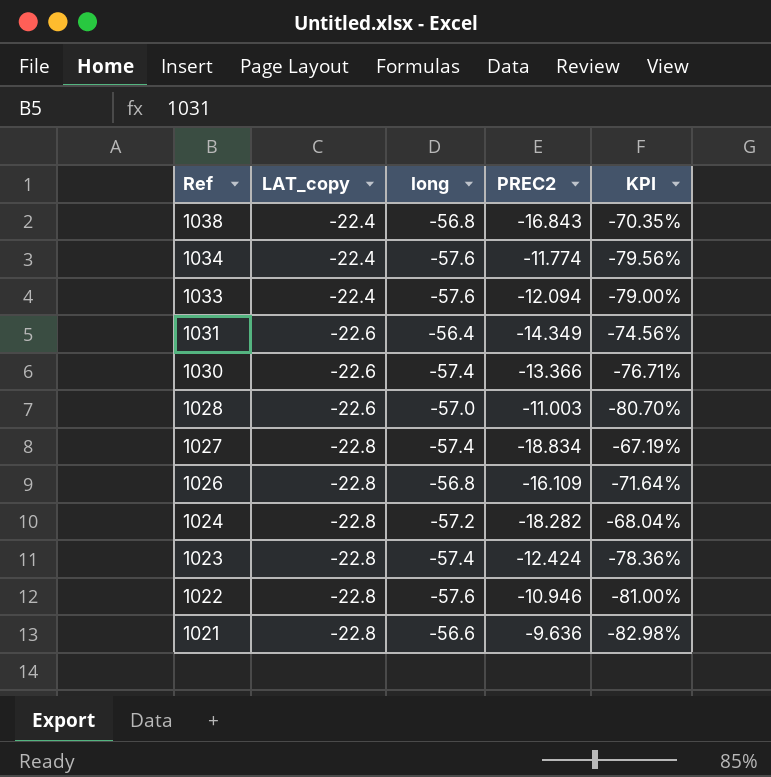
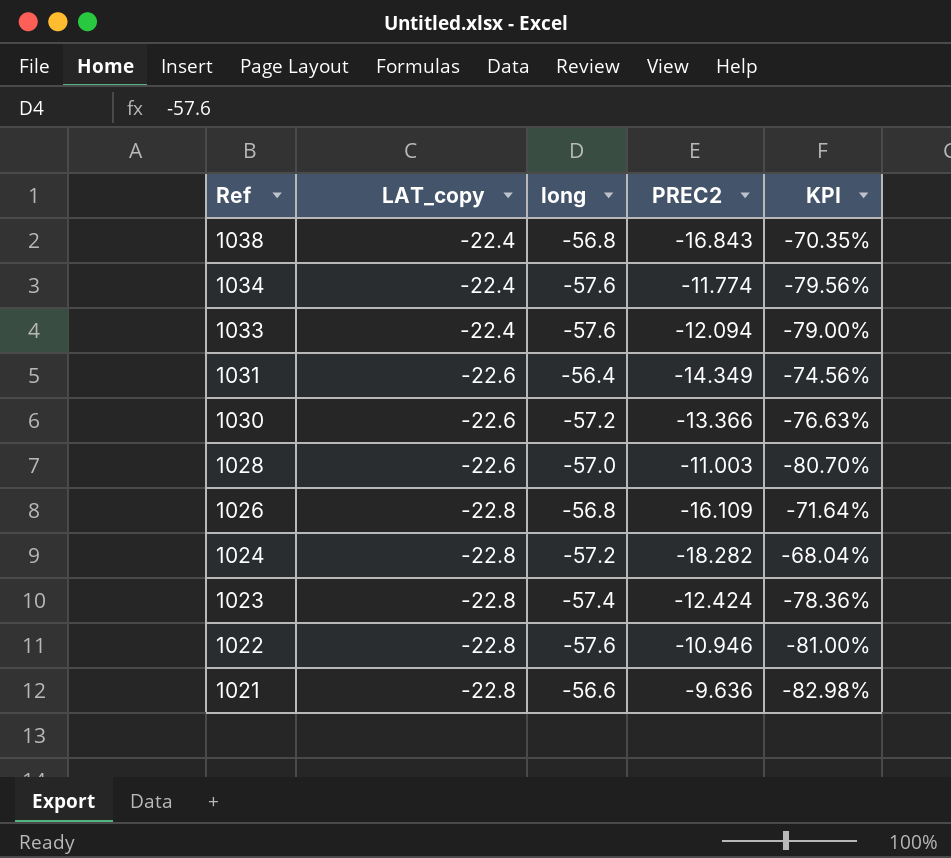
row 1027: -22.8 | -57.4 | -18.834 | -67.19% -> none
1030 | long: -57.4 -> -57.2
1030 | KPI: -76.71% -> -76.63%

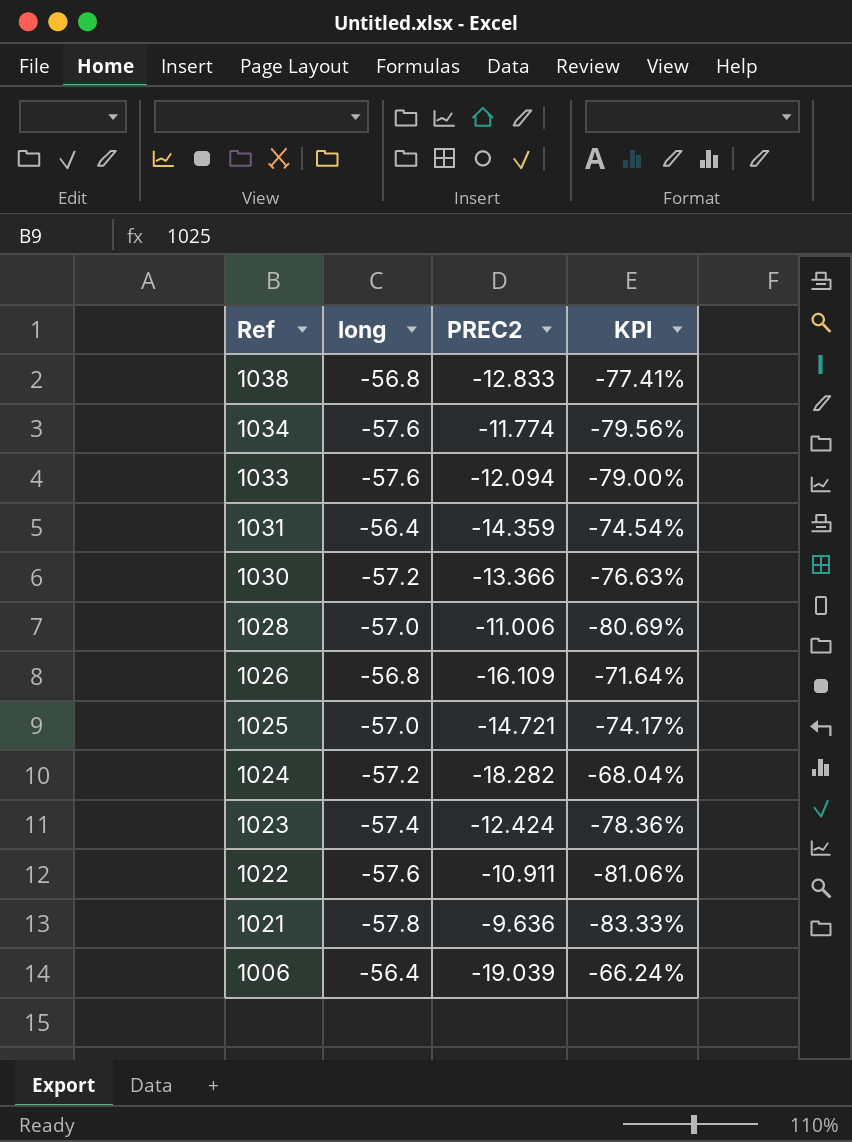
column LAT_copy | position: 2 -> none
1038 | PREC2: -16.843 -> -12.833
1038 | KPI: -70.35% -> -77.41%
1031 | PREC2: -14.349 -> -14.359
1031 | KPI: -74.56% -> -74.54%
1028 | PREC2: -11.003 -> -11.006
1028 | KPI: -80.70% -> -80.69%
row 1025: none -> -57.0 | -14.721 | -74.17%
1022 | PREC2: -10.946 -> -10.911
1022 | KPI: -81.00% -> -81.06%
1021 | long: -56.6 -> -57.8
1021 | KPI: -82.98% -> -83.33%
row 1006: none -> -56.4 | -19.039 | -66.24%

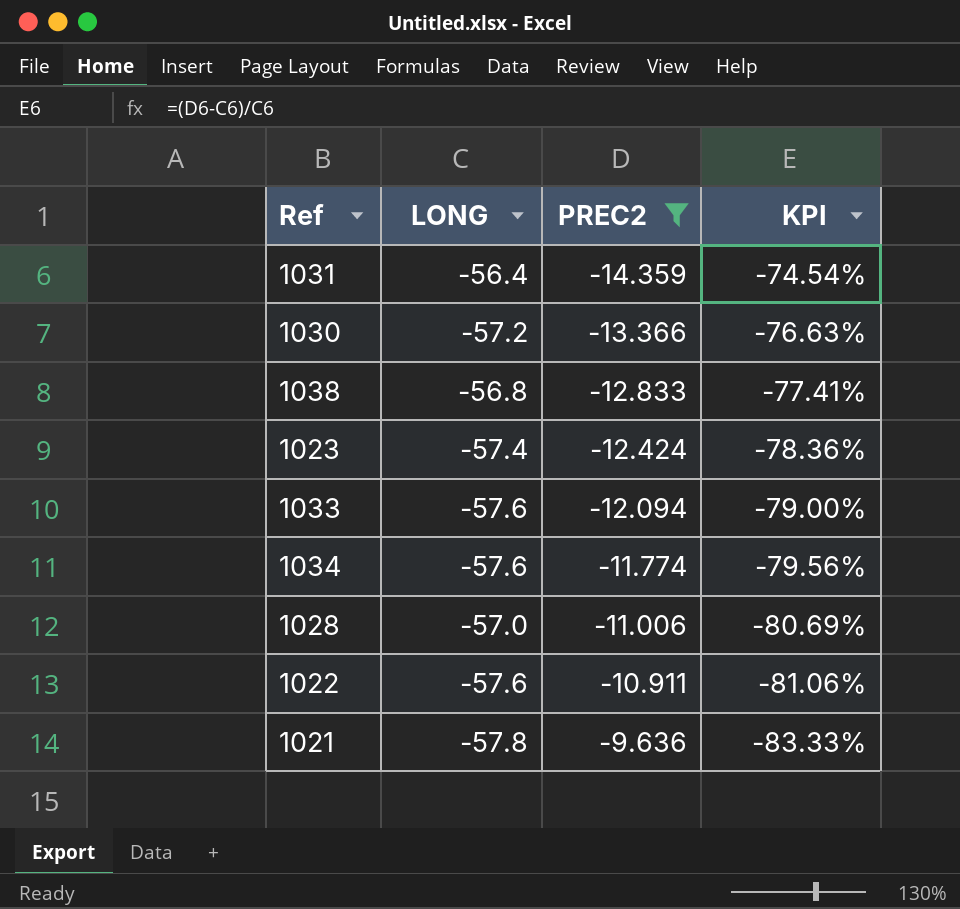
filter: none -> PREC2 >= -14.359
row order: Ref descending -> PREC2 ascending
column name: long -> LONG

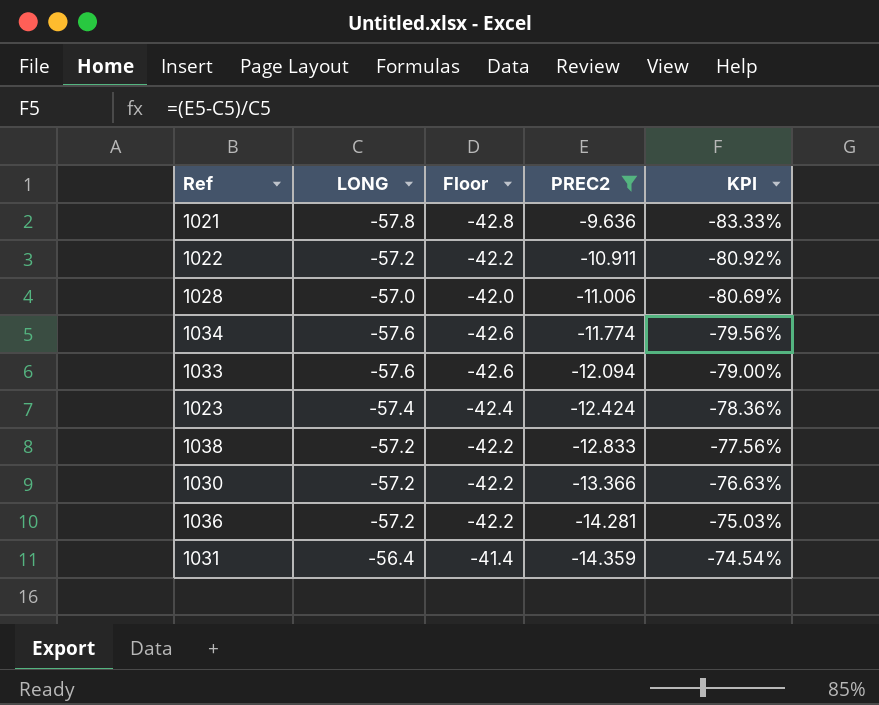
row order: PREC2 ascending -> PREC2 descending
column Floor | formula: none -> [LONG] + 15
1022 | LONG: -57.6 -> -57.2
1022 | KPI: -81.06% -> -80.92%
1038 | LONG: -56.8 -> -57.2
1038 | KPI: -77.41% -> -77.56%
row 1036: none -> -57.2 | -42.2 | -14.281 | -75.03%

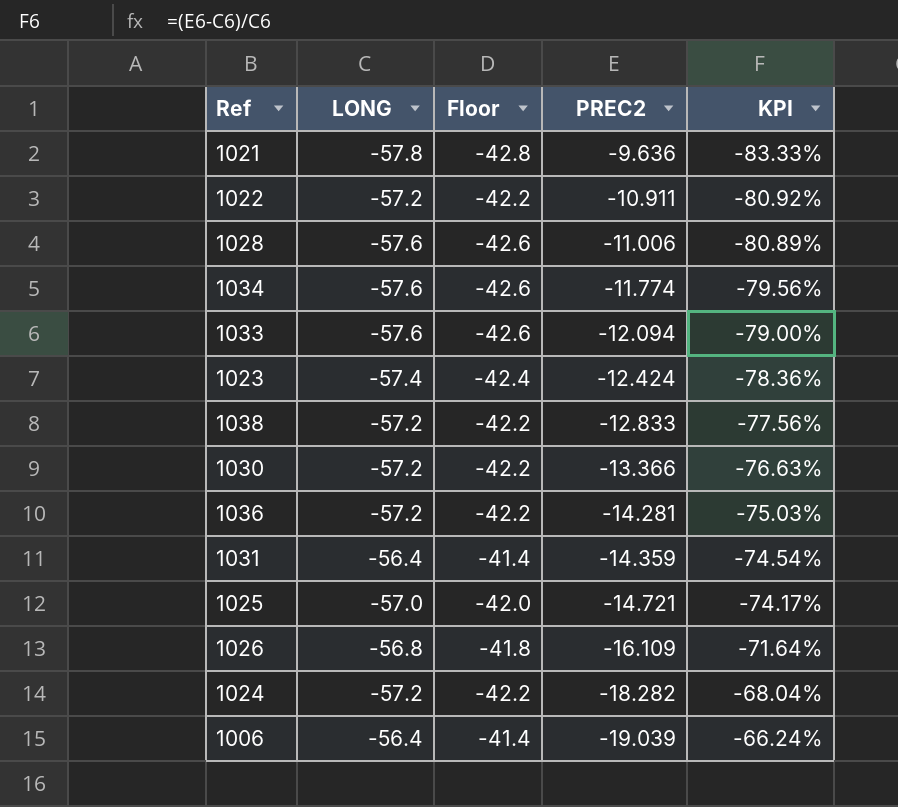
filter: PREC2 >= -14.359 -> none
1028 | LONG: -57.0 -> -57.6
1028 | Floor: -42.0 -> -42.6
1028 | KPI: -80.69% -> -80.89%

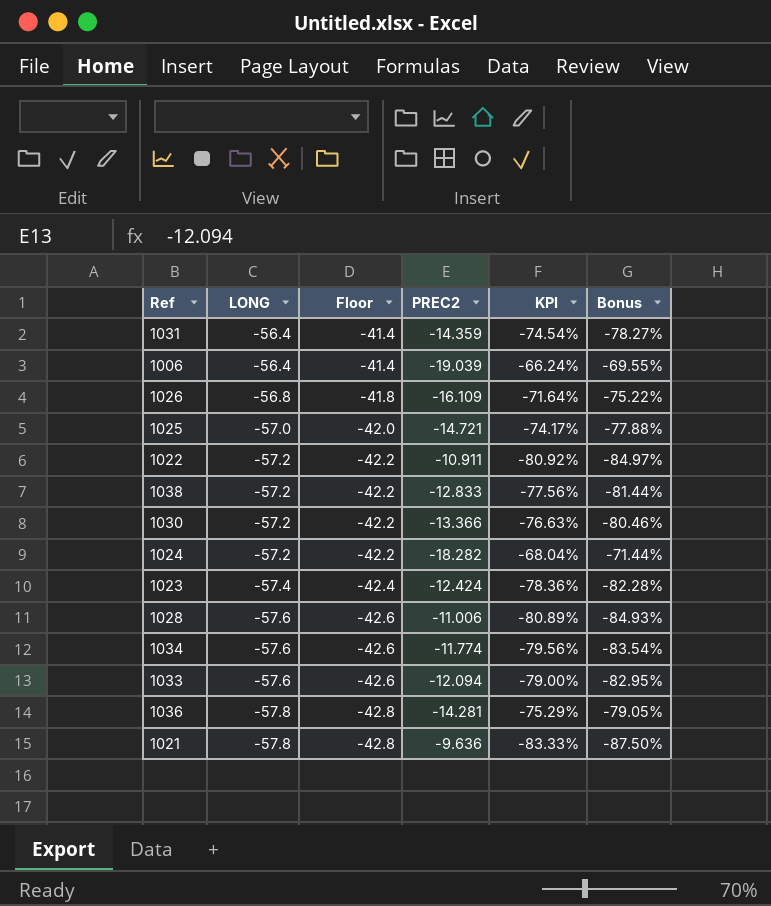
row order: PREC2 descending -> LONG descending
column Bonus | formula: none -> [KPI] * 1.05
1036 | LONG: -57.2 -> -57.8
1036 | Floor: -42.2 -> -42.8
1036 | KPI: -75.03% -> -75.29%

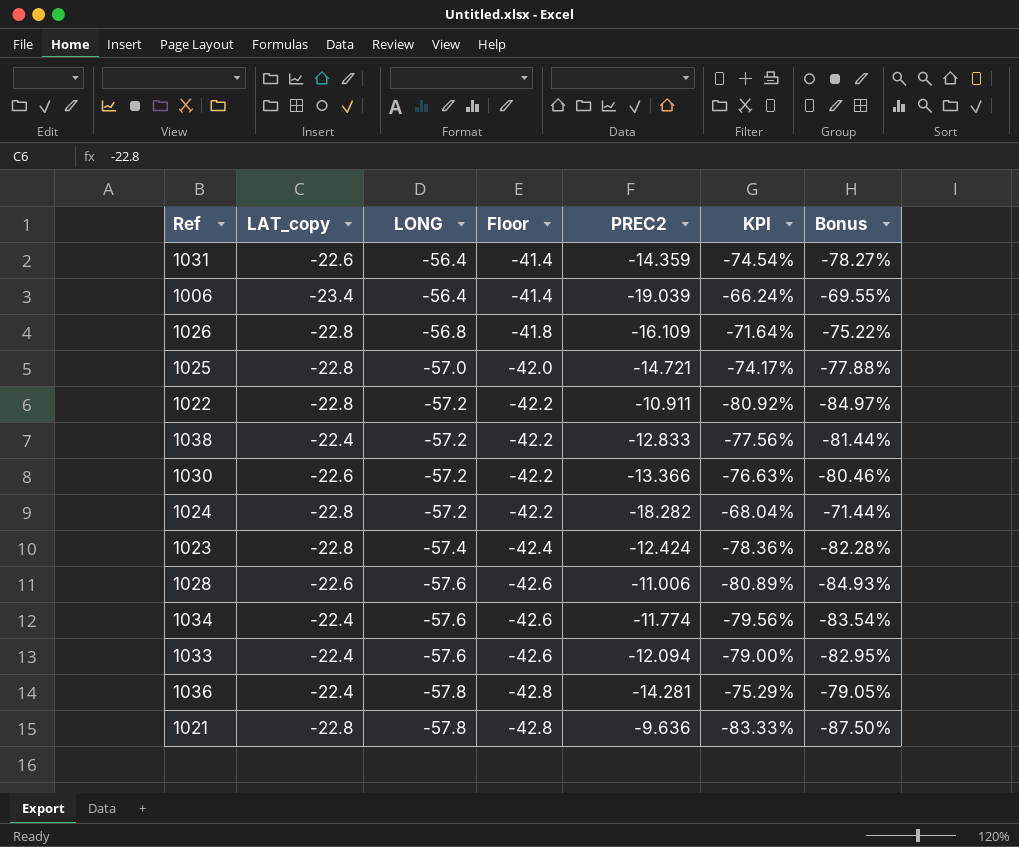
column LAT_copy | position: none -> 2

